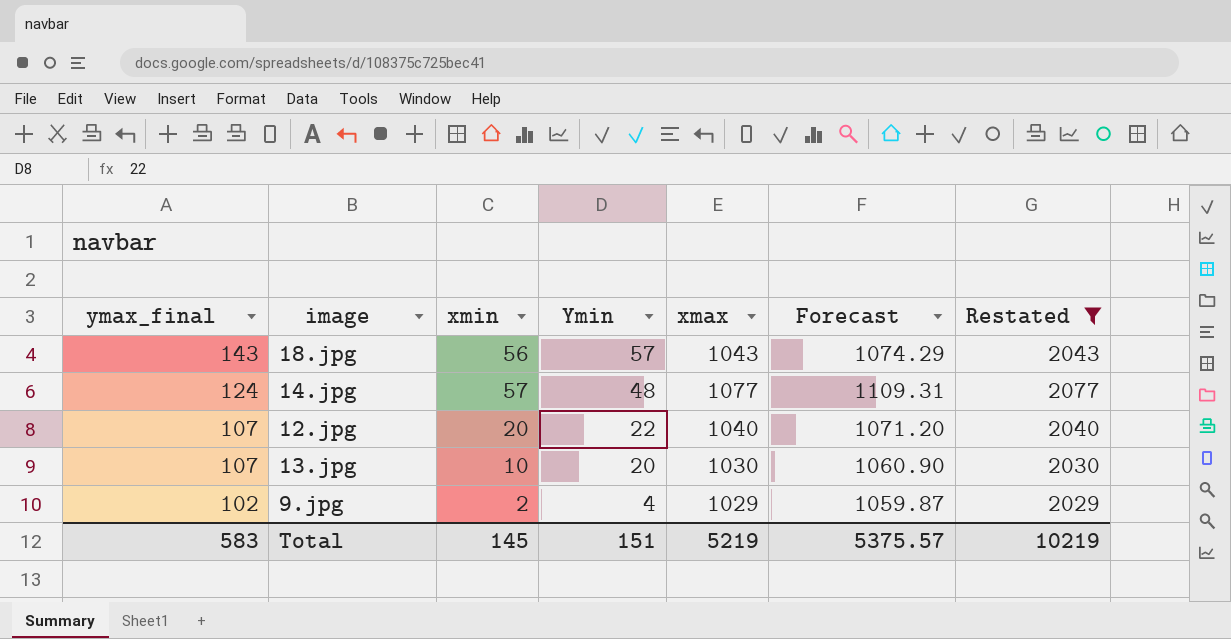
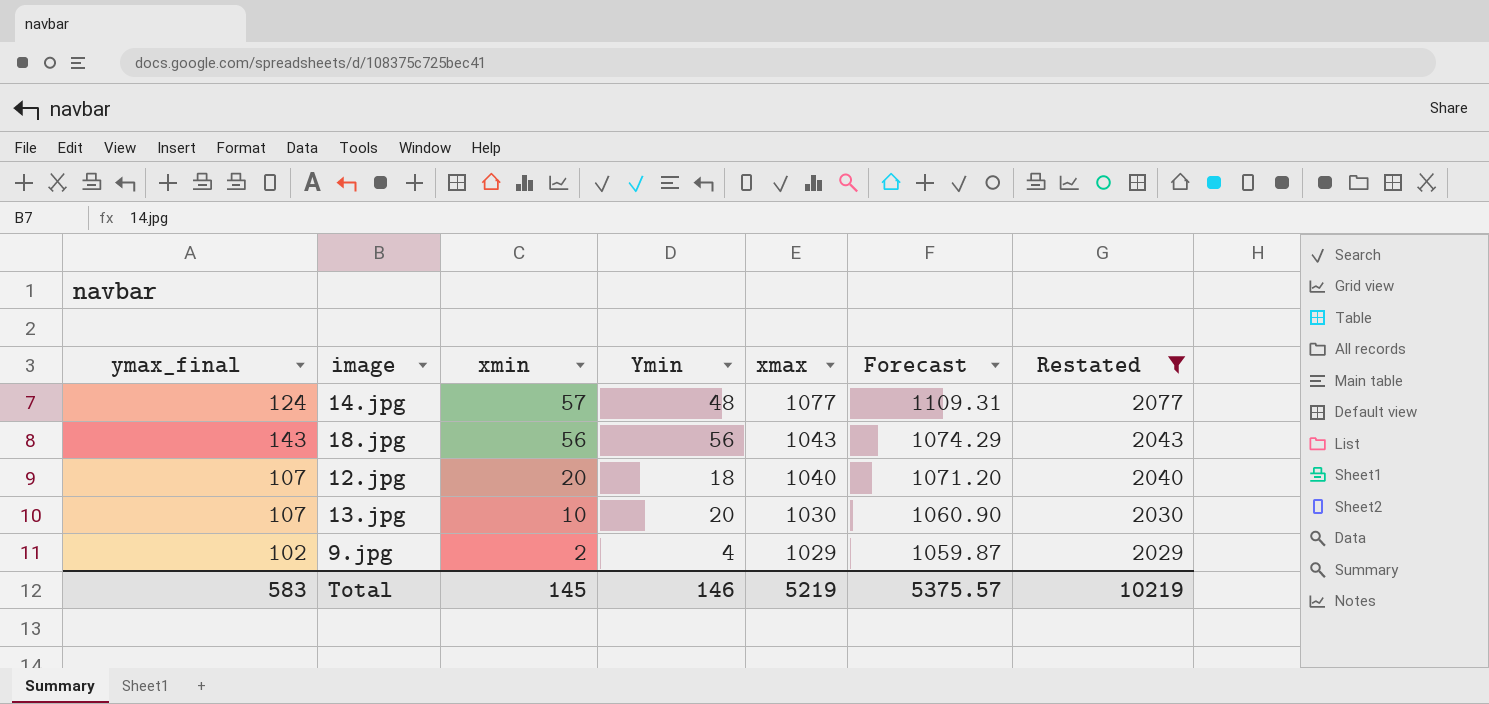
row order: ymax_final descending -> xmin descending
18.jpg | Ymin: 57 -> 56
12.jpg | Ymin: 22 -> 18
Total | Ymin: 151 -> 146

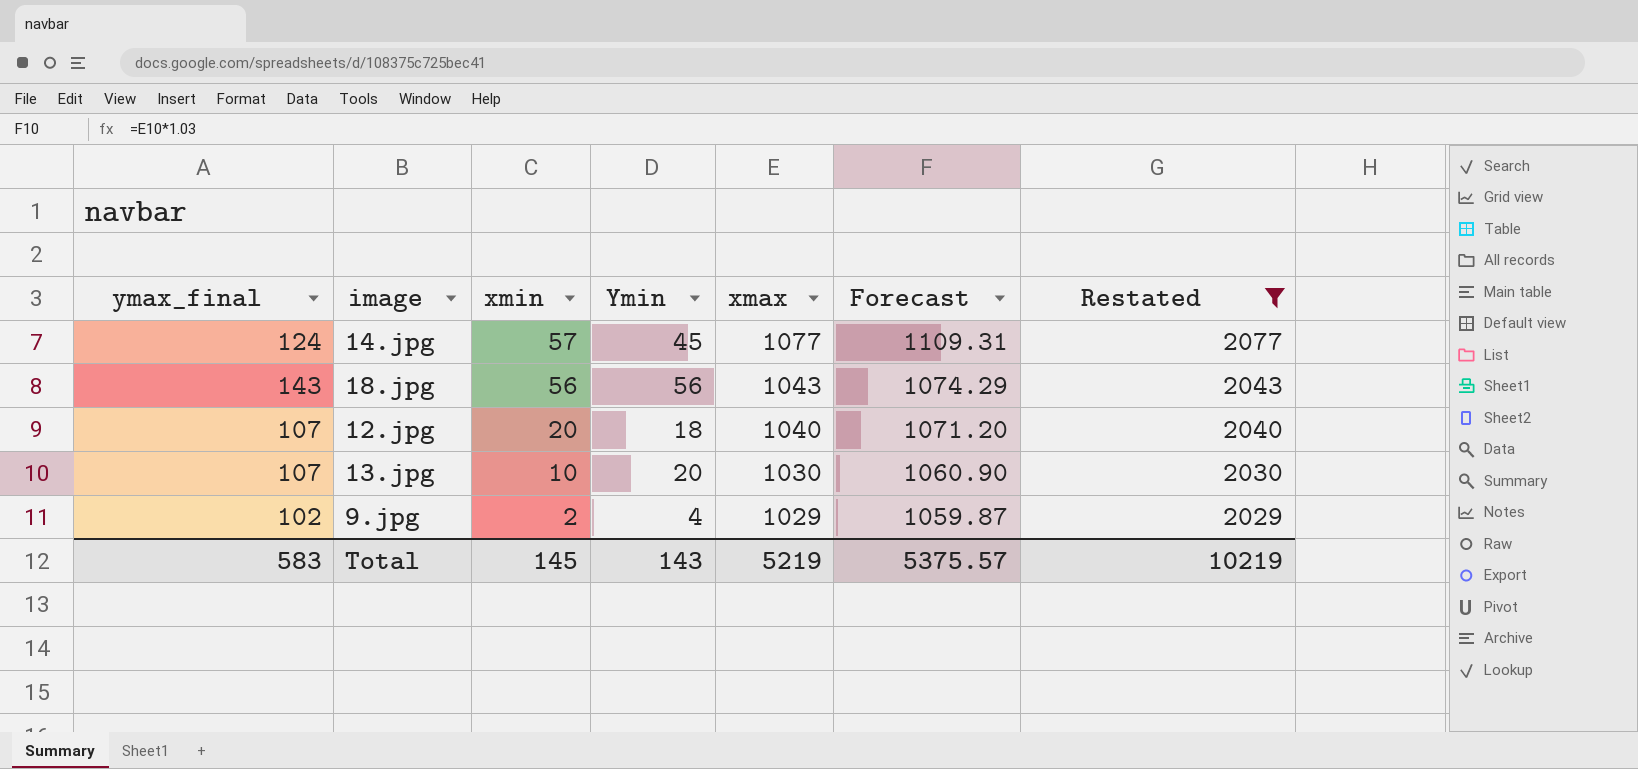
14.jpg | Ymin: 48 -> 45
Total | Ymin: 146 -> 143

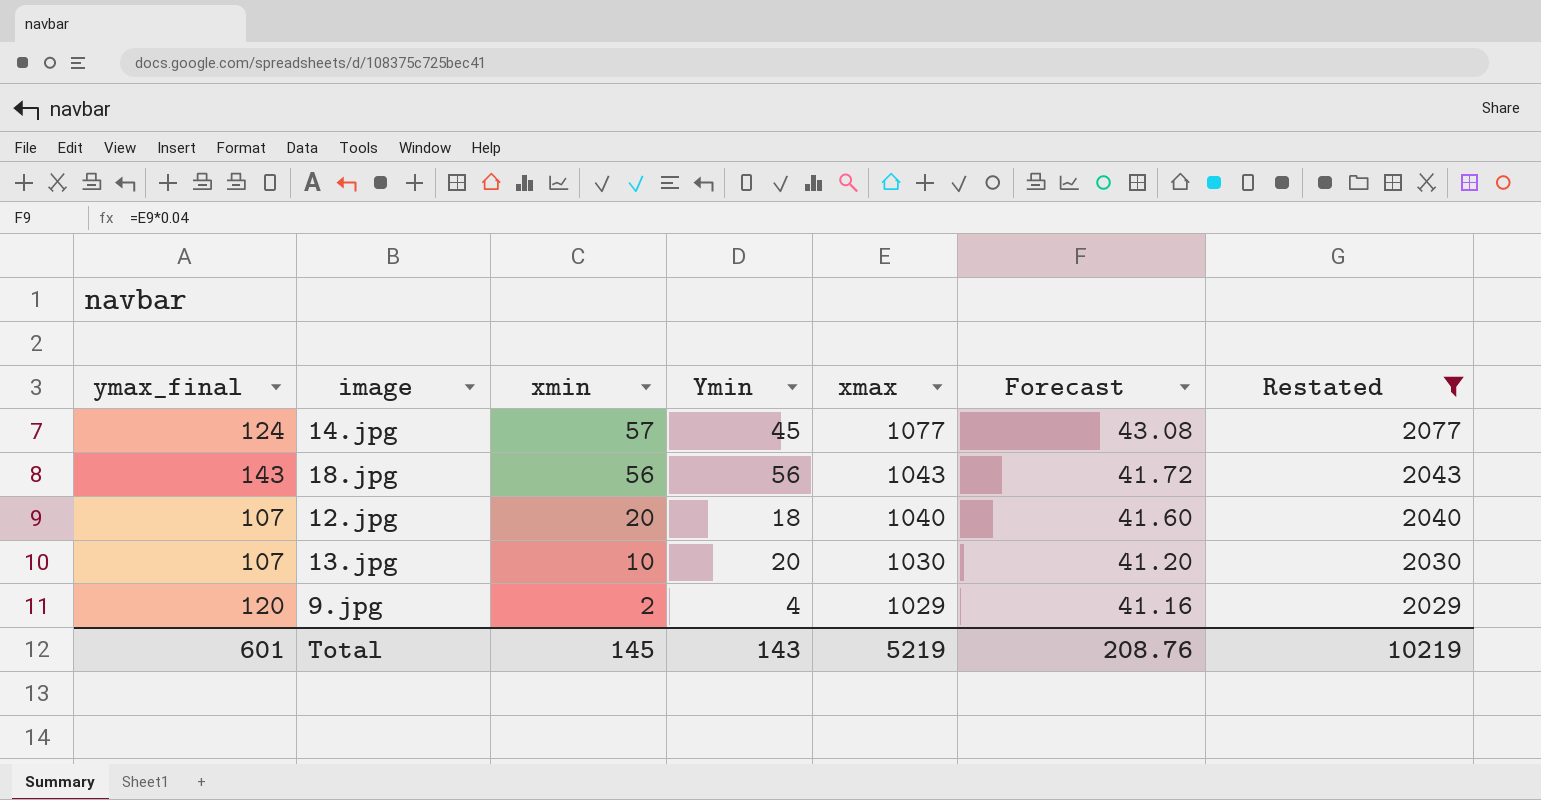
column Forecast | formula: [xmax] * 1.03 -> [xmax] * 0.04
9.jpg | ymax_final: 102 -> 120
Total | ymax_final: 583 -> 601
Total | Forecast: 5375.57 -> 208.76

